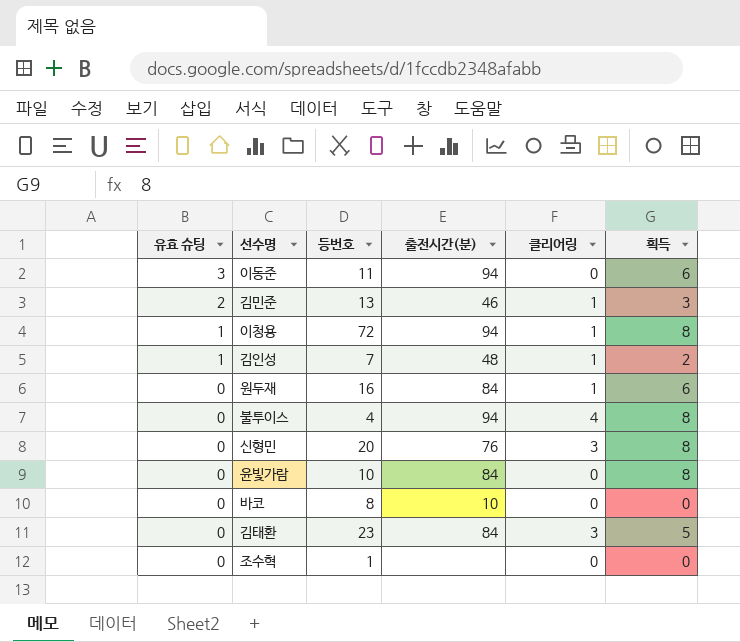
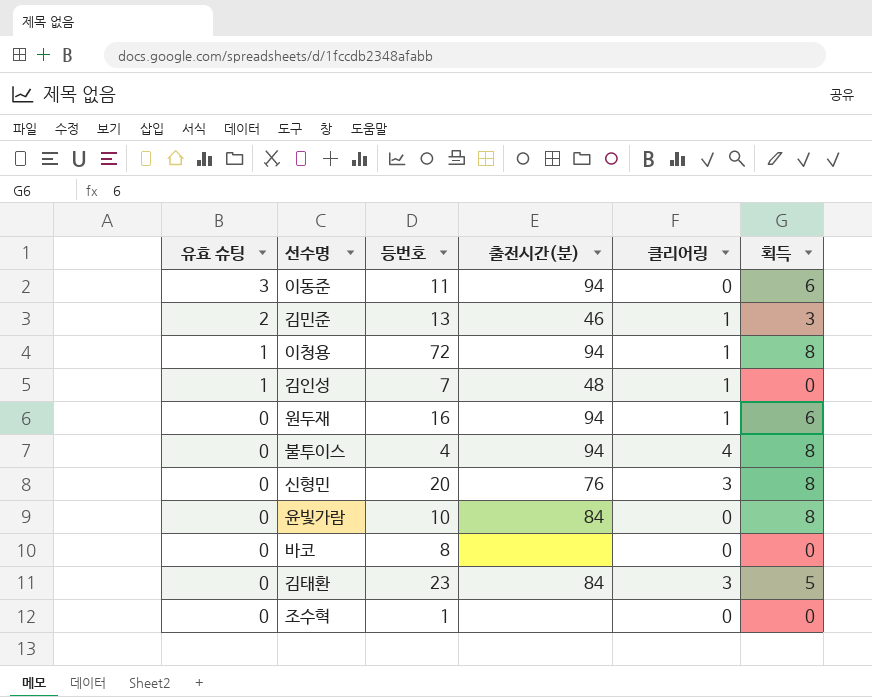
김인성 | 획득: 2 -> 0
원두재 | 출전시간(분): 84 -> 94
바코 | 출전시간(분): 10 -> none

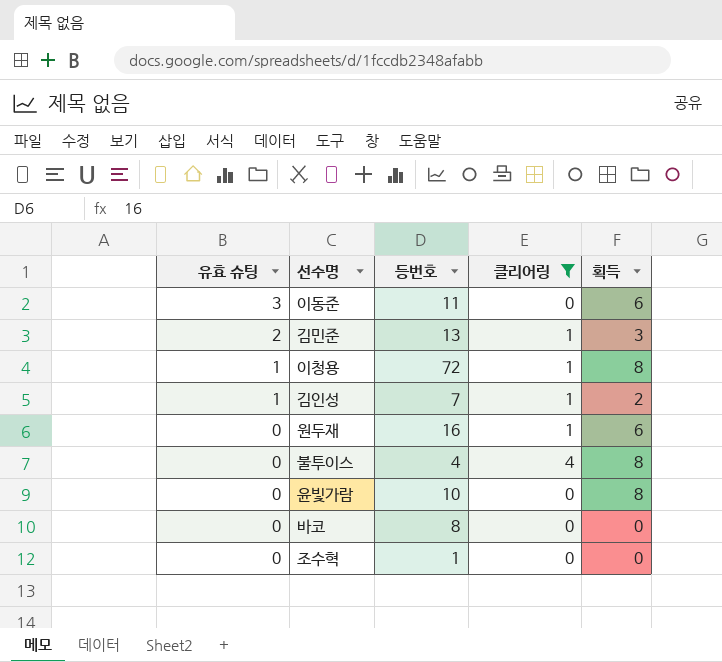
filter: none -> 클리어링 != 3
column 출전시간(분) | position: 4 -> none
김인성 | 획득: 0 -> 2

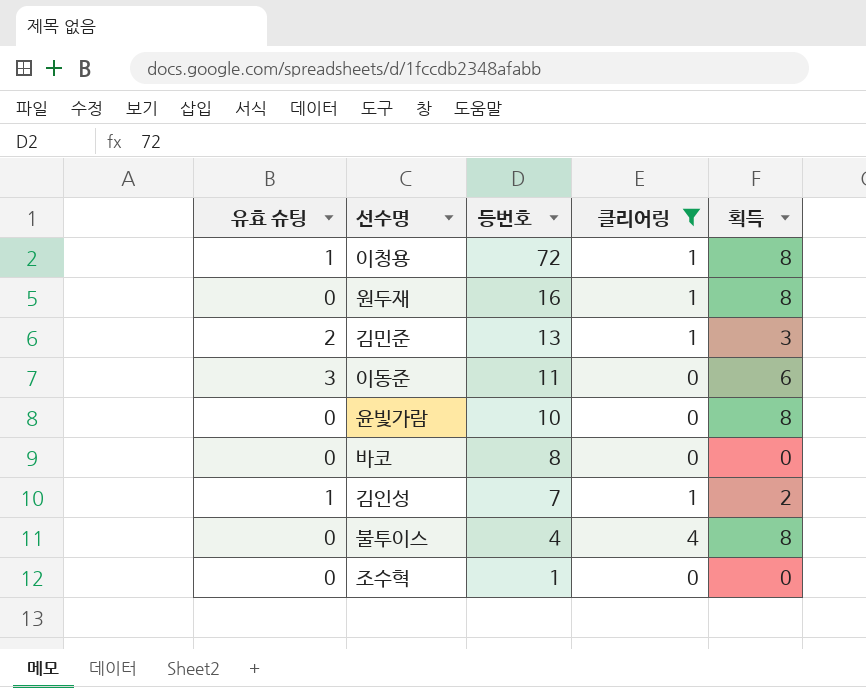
row order: 유효 슈팅 descending -> 등번호 descending
원두재 | 획득: 6 -> 8

